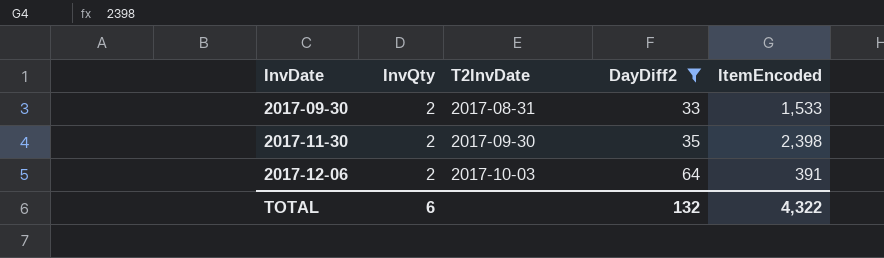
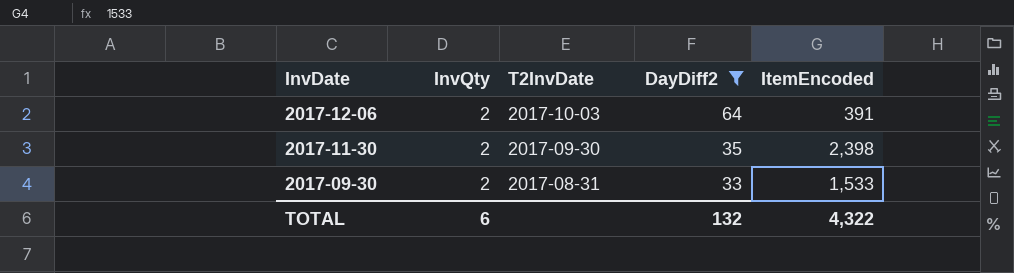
row order: InvDate ascending -> InvDate descending

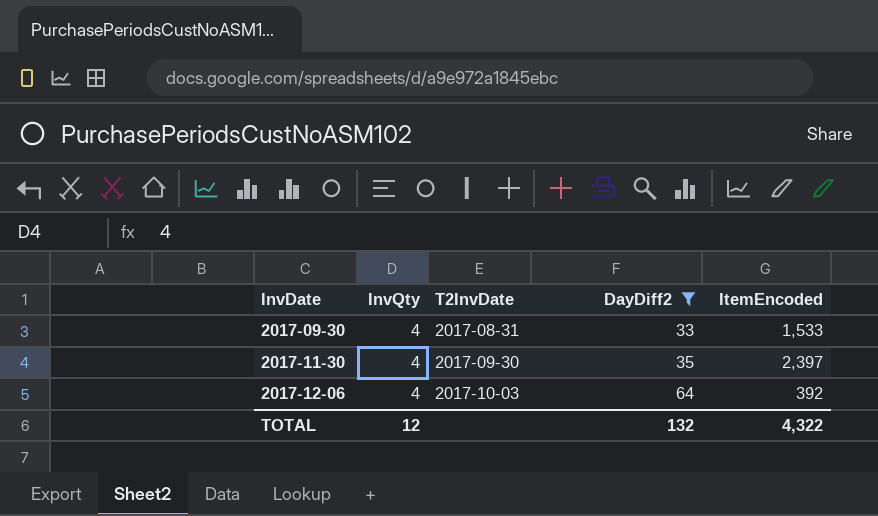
row order: InvDate descending -> InvDate ascending
2017-09-30 | InvQty: 2 -> 4
2017-11-30 | InvQty: 2 -> 4
2017-11-30 | ItemEncoded: 2,398 -> 2,397
2017-12-06 | InvQty: 2 -> 4
2017-12-06 | ItemEncoded: 391 -> 392
TOTAL | InvQty: 6 -> 12

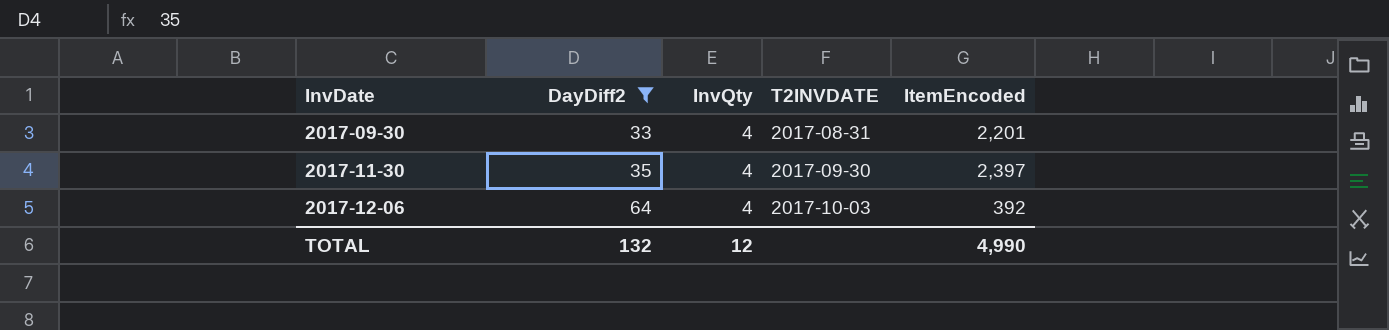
column DayDiff2 | position: 4 -> 2
column name: T2InvDate -> T2INVDATE
2017-09-30 | ItemEncoded: 1,533 -> 2,201
TOTAL | ItemEncoded: 4,322 -> 4,990

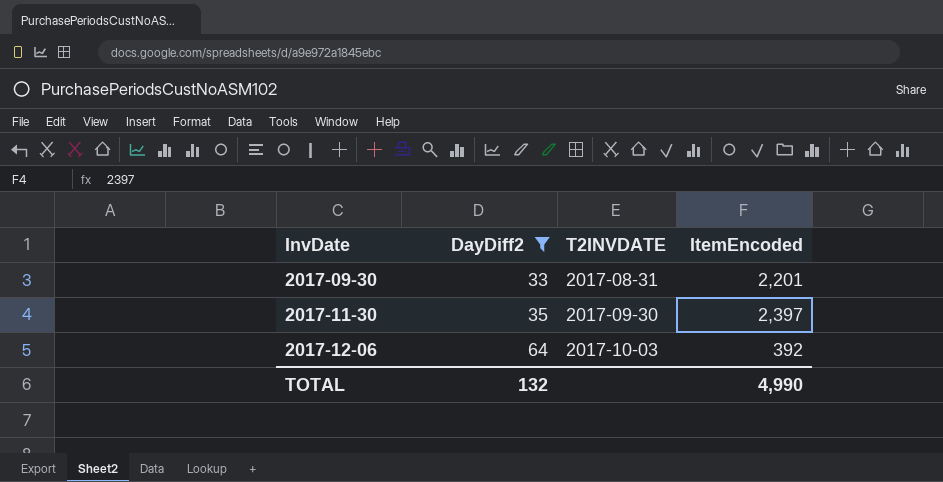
column InvQty | position: 3 -> none

